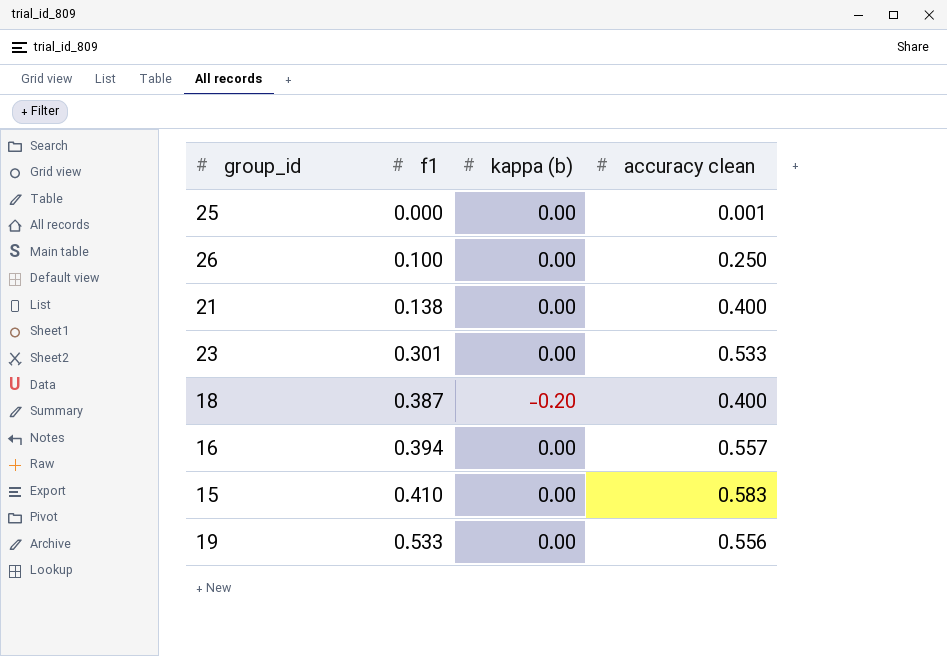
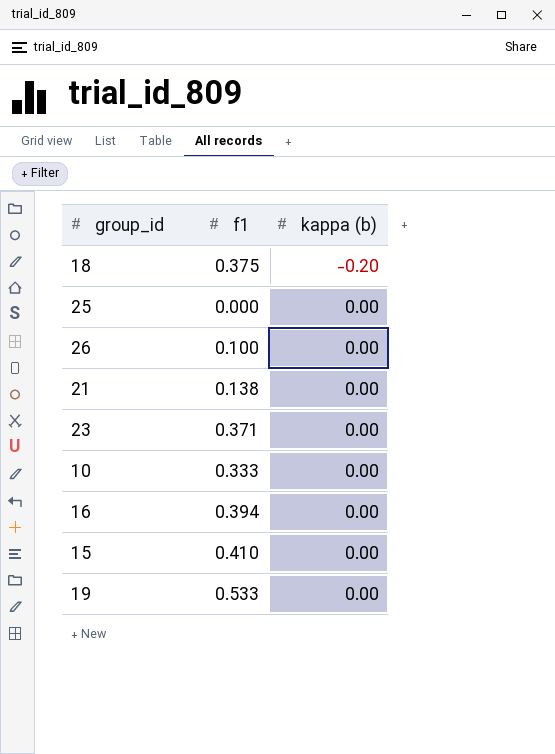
row order: f1 ascending -> kappa (b) ascending
column accuracy clean | position: 4 -> none
18 | f1: 0.387 -> 0.375
23 | f1: 0.301 -> 0.371
row 10: none -> 0.333 | 0.00

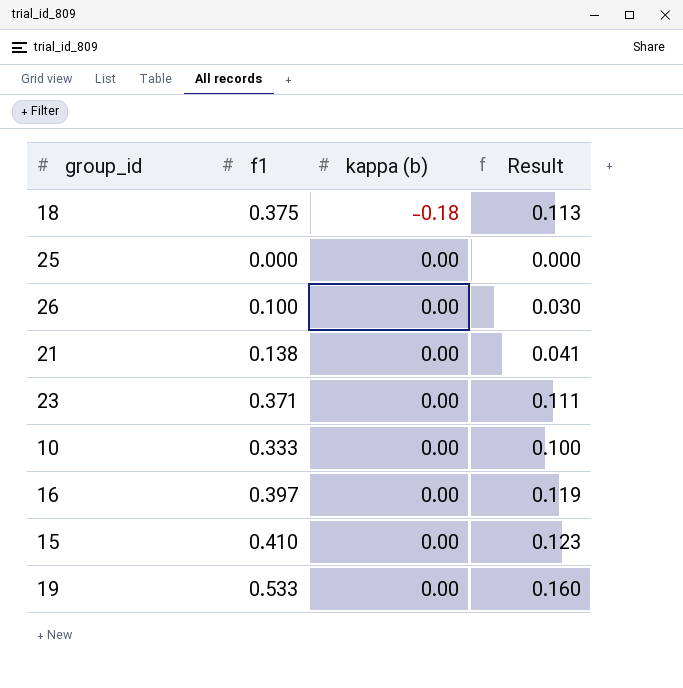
column Result | formula: none -> [f1] * 0.3
18 | kappa (b): -0.20 -> -0.18
16 | f1: 0.394 -> 0.397

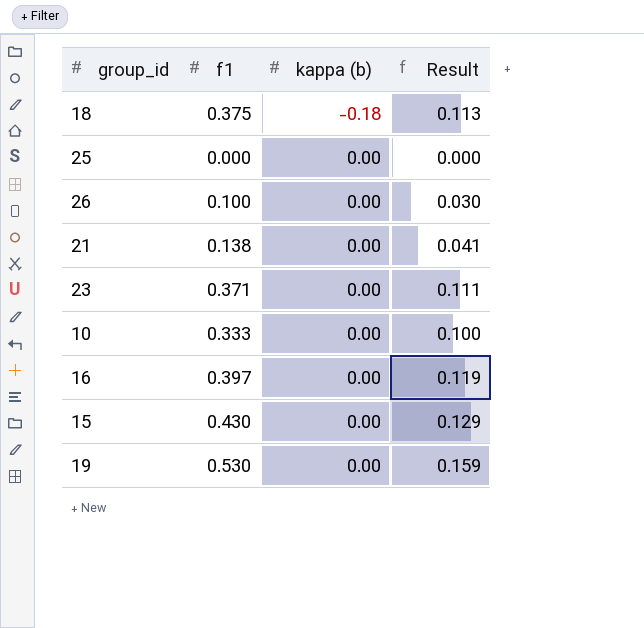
15 | f1: 0.410 -> 0.430
15 | Result: 0.123 -> 0.129
19 | f1: 0.533 -> 0.530
19 | Result: 0.160 -> 0.159

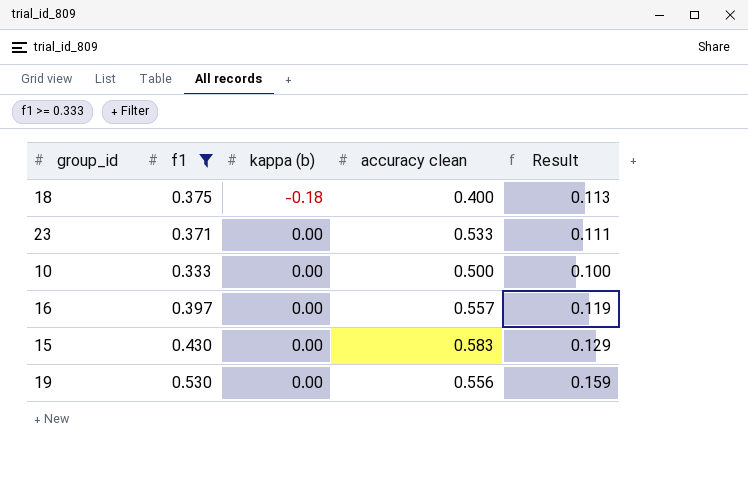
filter: none -> f1 >= 0.333
column accuracy clean | position: none -> 4

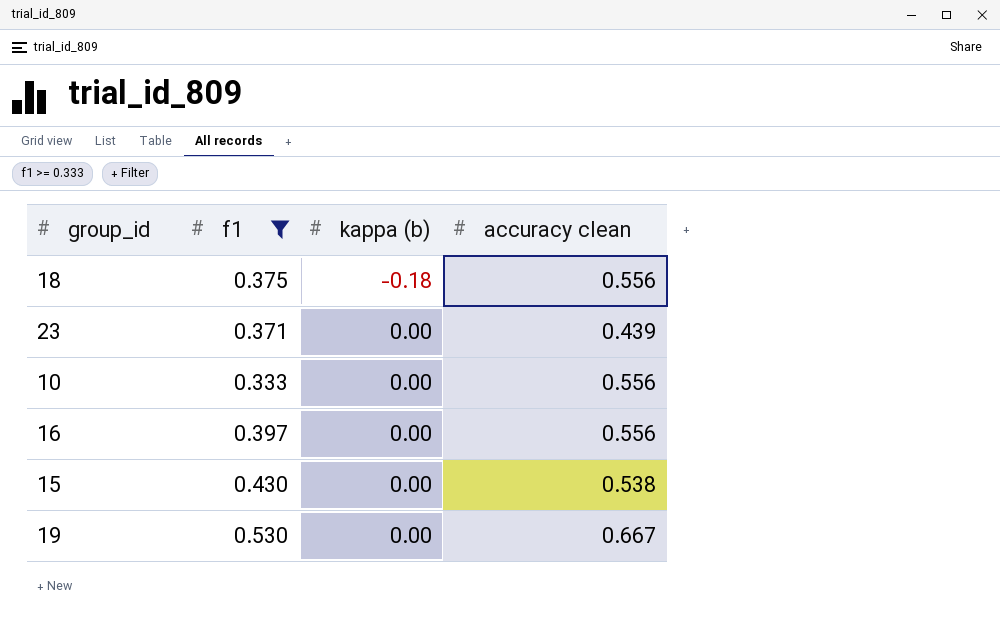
column Result | formula: [f1] * 0.3 -> none
18 | accuracy clean: 0.400 -> 0.556
23 | accuracy clean: 0.533 -> 0.439
10 | accuracy clean: 0.500 -> 0.556
16 | accuracy clean: 0.557 -> 0.556
15 | accuracy clean: 0.583 -> 0.538
19 | accuracy clean: 0.556 -> 0.667

